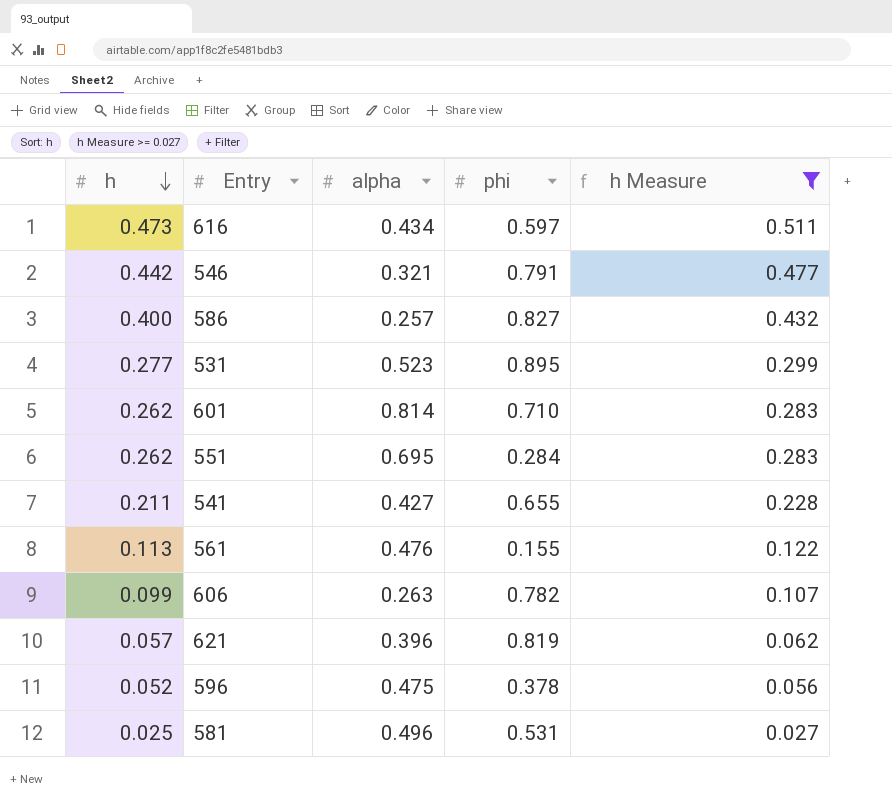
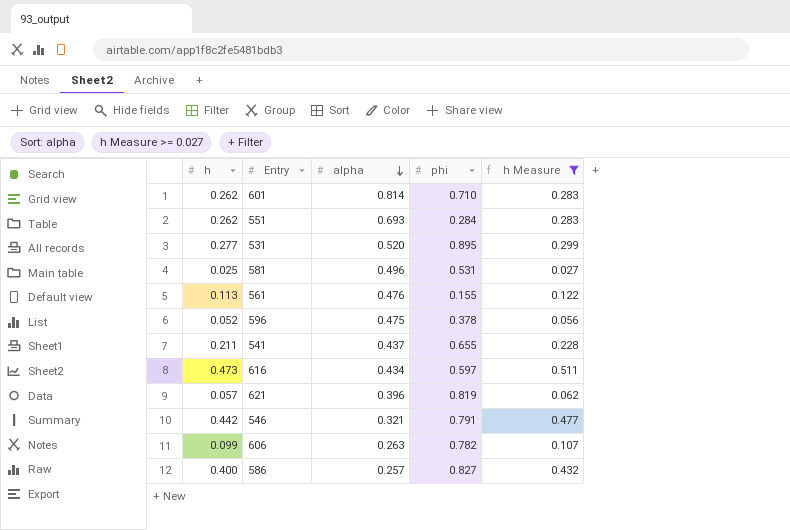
row order: h descending -> alpha descending
551 | alpha: 0.695 -> 0.693
531 | alpha: 0.523 -> 0.520
541 | alpha: 0.427 -> 0.437

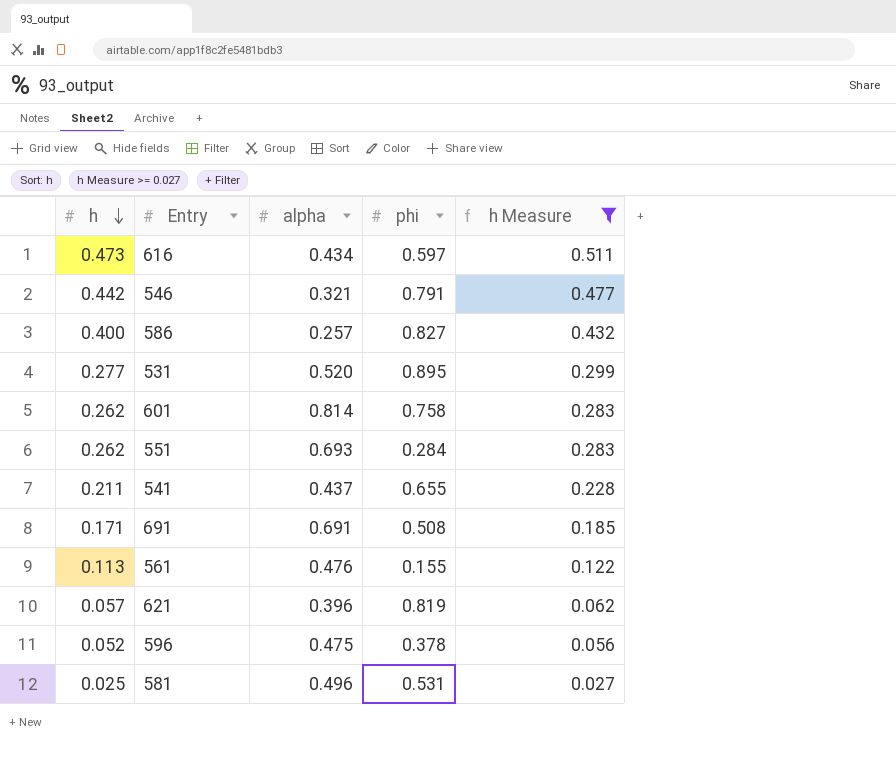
row order: alpha descending -> h descending
row 606: 0.099 | 0.263 | 0.782 | 0.107 -> none
601 | phi: 0.710 -> 0.758
row 691: none -> 0.171 | 0.691 | 0.508 | 0.185

